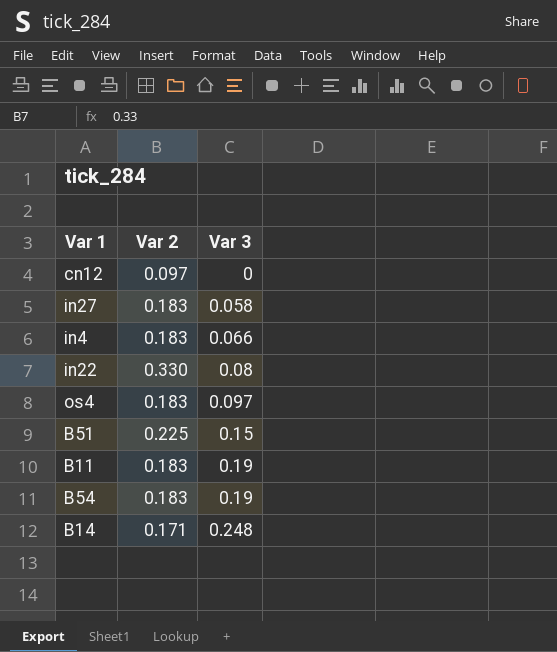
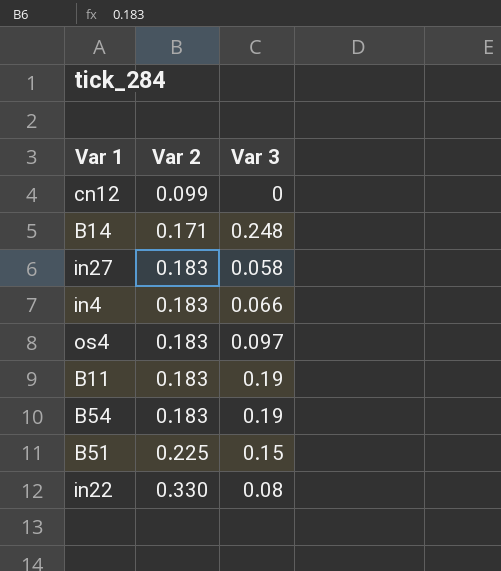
row order: Var 3 ascending -> Var 2 ascending
cn12 | Var 2: 0.097 -> 0.099

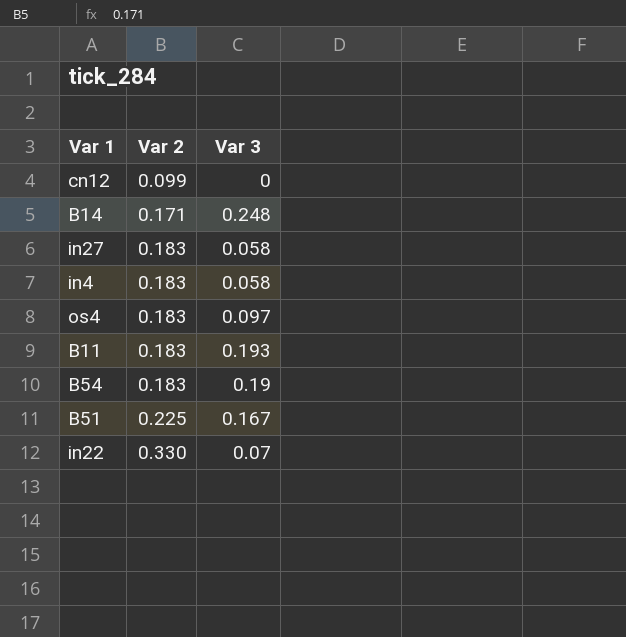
in4 | Var 3: 0.066 -> 0.058
B11 | Var 3: 0.19 -> 0.193
B51 | Var 3: 0.15 -> 0.167
in22 | Var 3: 0.08 -> 0.07

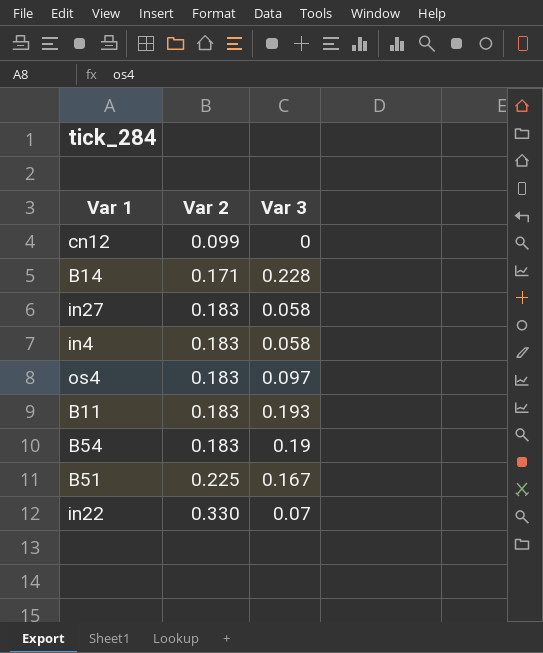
B14 | Var 3: 0.248 -> 0.228

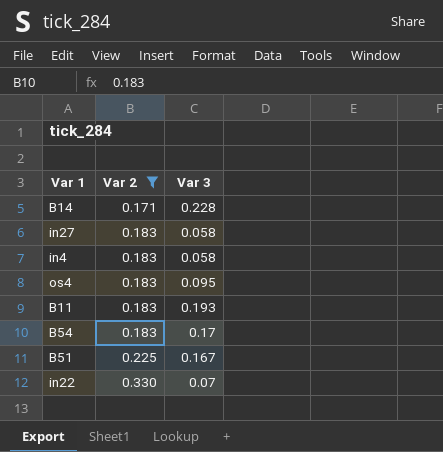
filter: none -> Var 2 != 0.099
os4 | Var 3: 0.097 -> 0.095
B54 | Var 3: 0.19 -> 0.17

